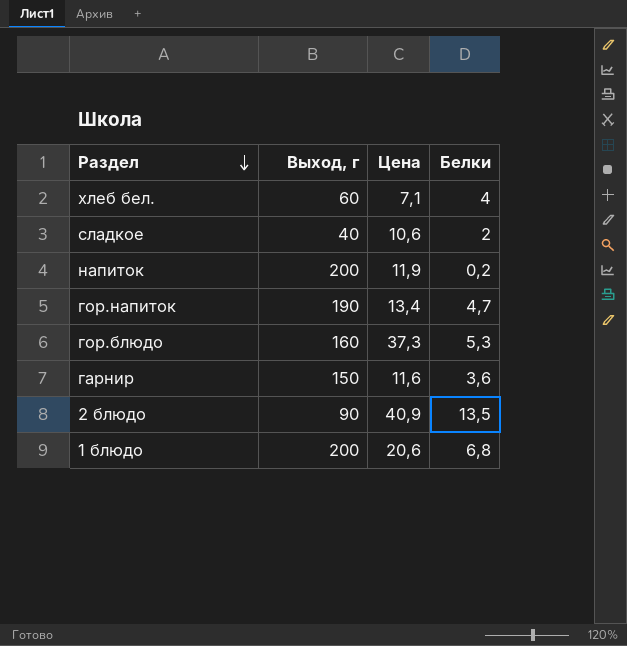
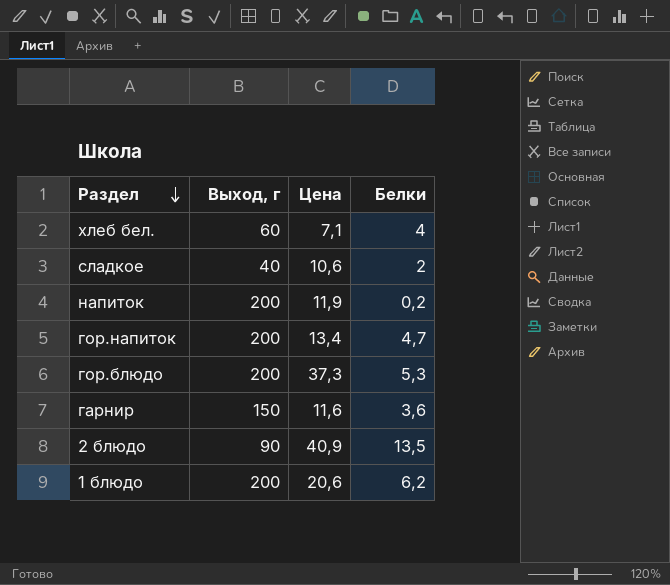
гор.напиток | Выход, г: 190 -> 200
гор.блюдо | Выход, г: 160 -> 200
1 блюдо | Белки: 6,8 -> 6,2

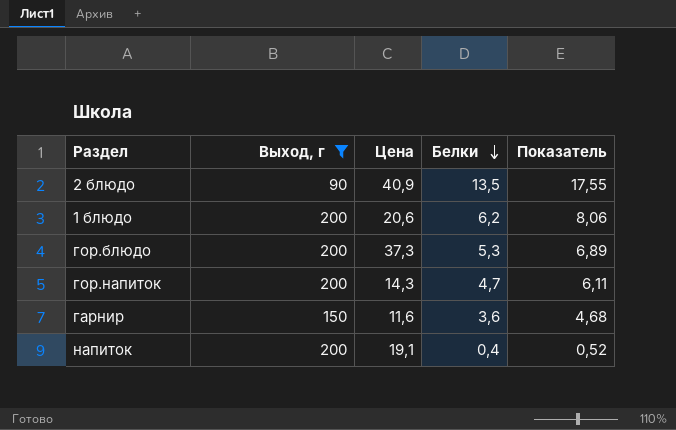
filter: none -> Выход, г >= 90
row order: Раздел descending -> Белки descending
column Показатель | formula: none -> [Белки] * 1,3
гор.напиток | Цена: 13,4 -> 14,3
напиток | Цена: 11,9 -> 19,1
напиток | Белки: 0,2 -> 0,4

